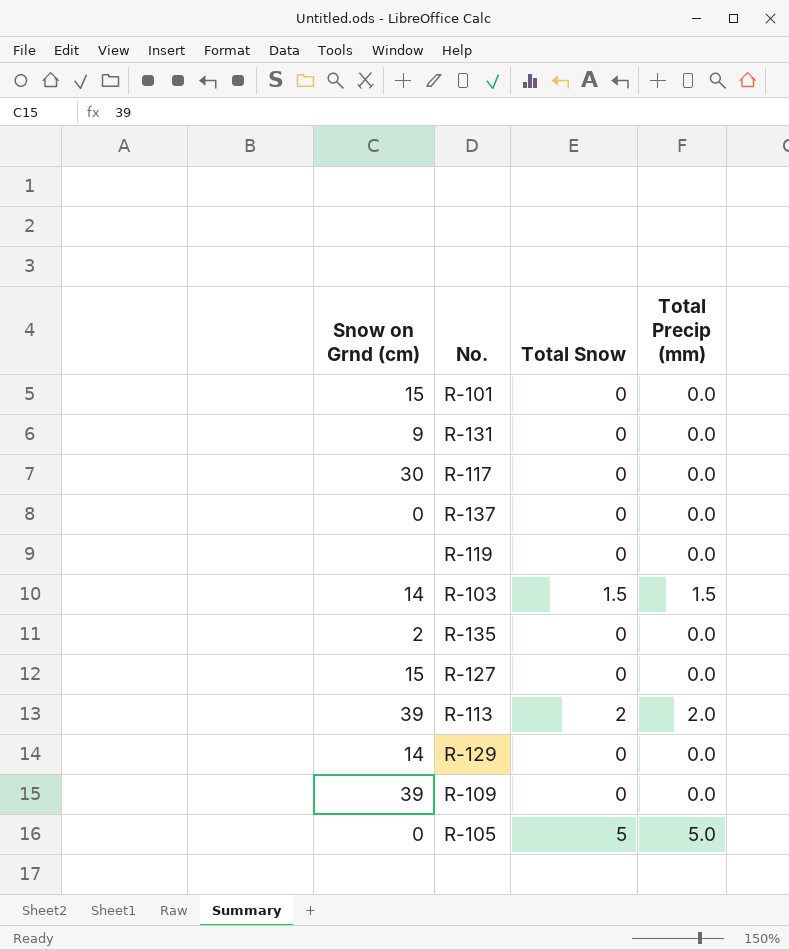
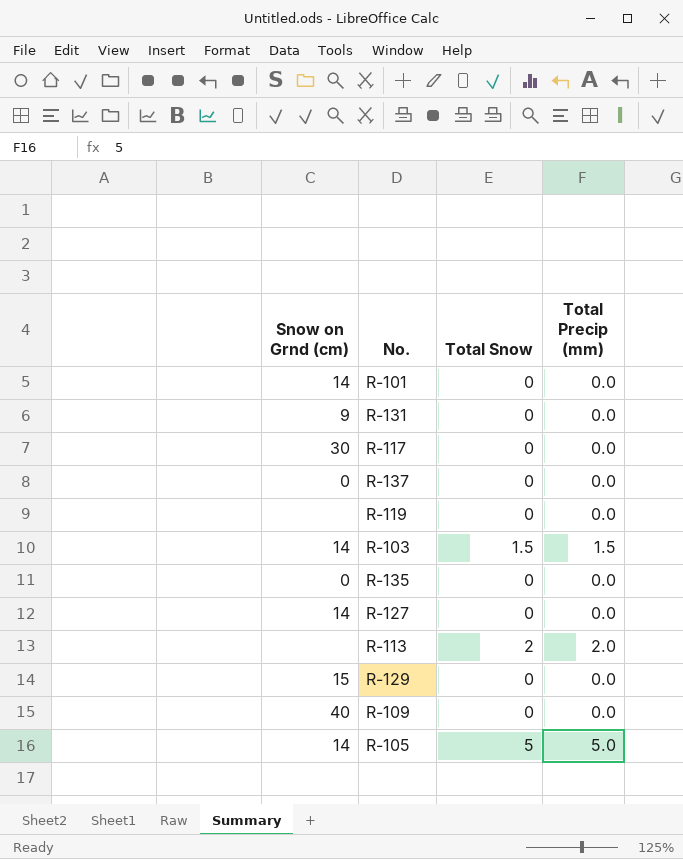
R-101 | Snow on Grnd (cm): 15 -> 14
R-135 | Snow on Grnd (cm): 2 -> 0
R-127 | Snow on Grnd (cm): 15 -> 14
R-113 | Snow on Grnd (cm): 39 -> none
R-129 | Snow on Grnd (cm): 14 -> 15
R-109 | Snow on Grnd (cm): 39 -> 40
R-105 | Snow on Grnd (cm): 0 -> 14

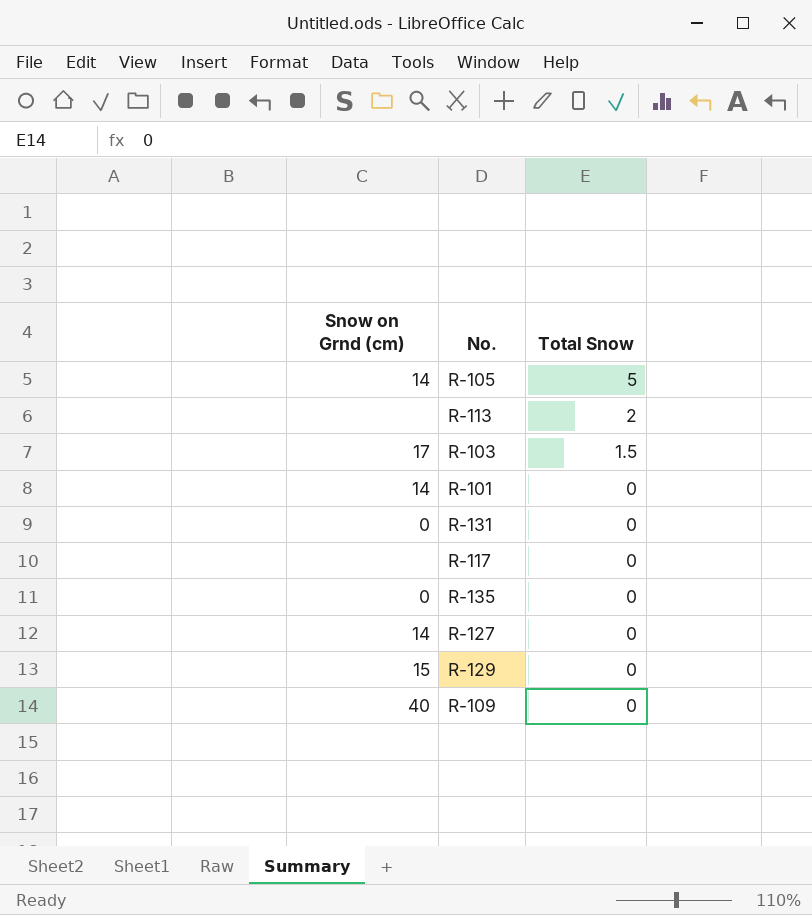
row order: none -> Total Snow descending
column Total Precip (mm) | position: 4 -> none
row R-137: 0 | 0 | 0.0 -> none
row R-119: none | 0 | 0.0 -> none
R-103 | Snow on Grnd (cm): 14 -> 17
R-131 | Snow on Grnd (cm): 9 -> 0
R-117 | Snow on Grnd (cm): 30 -> none

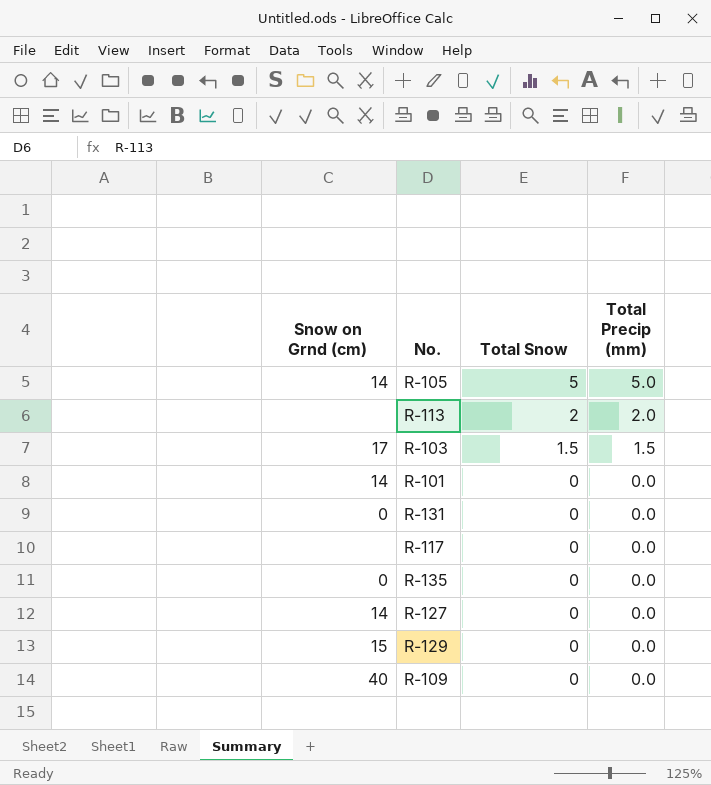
column Total Precip (mm) | position: none -> 4

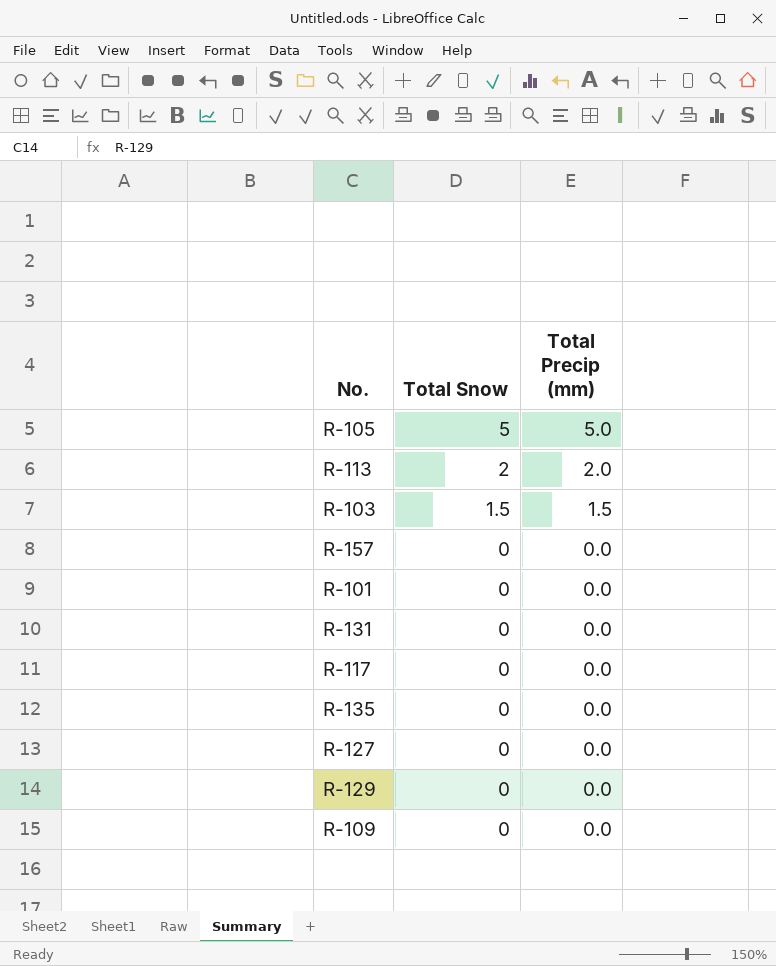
column Snow on Grnd (cm) | position: 1 -> none
row R-157: none -> 0 | 0.0

